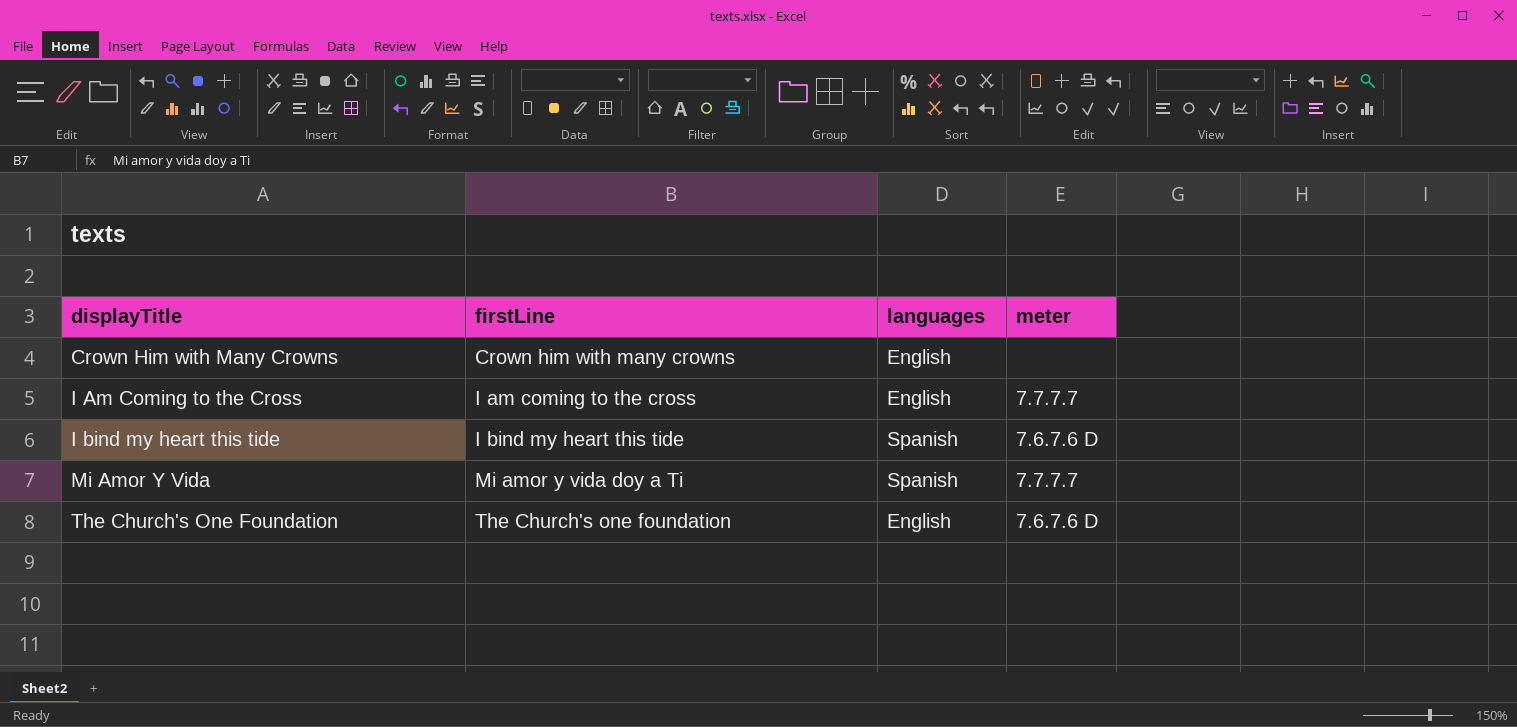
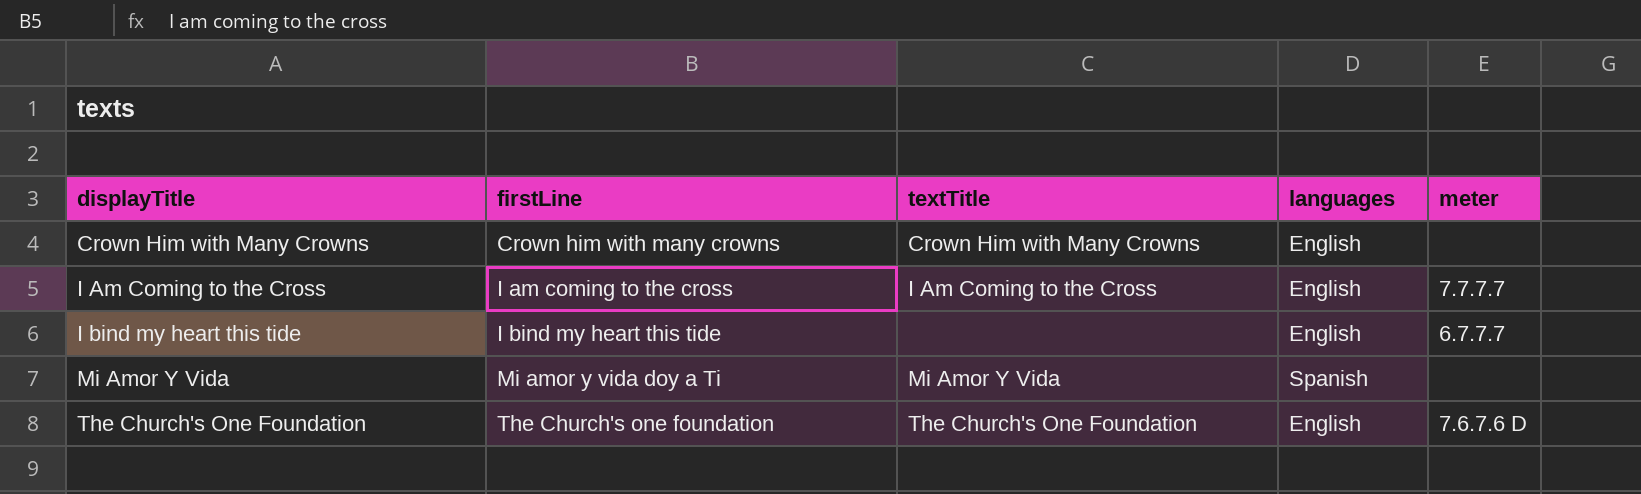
column textTitle | position: none -> 3
I bind my heart this tide | languages: Spanish -> English
I bind my heart this tide | meter: 7.6.7.6 D -> 6.7.7.7
Mi Amor Y Vida | meter: 7.7.7.7 -> none

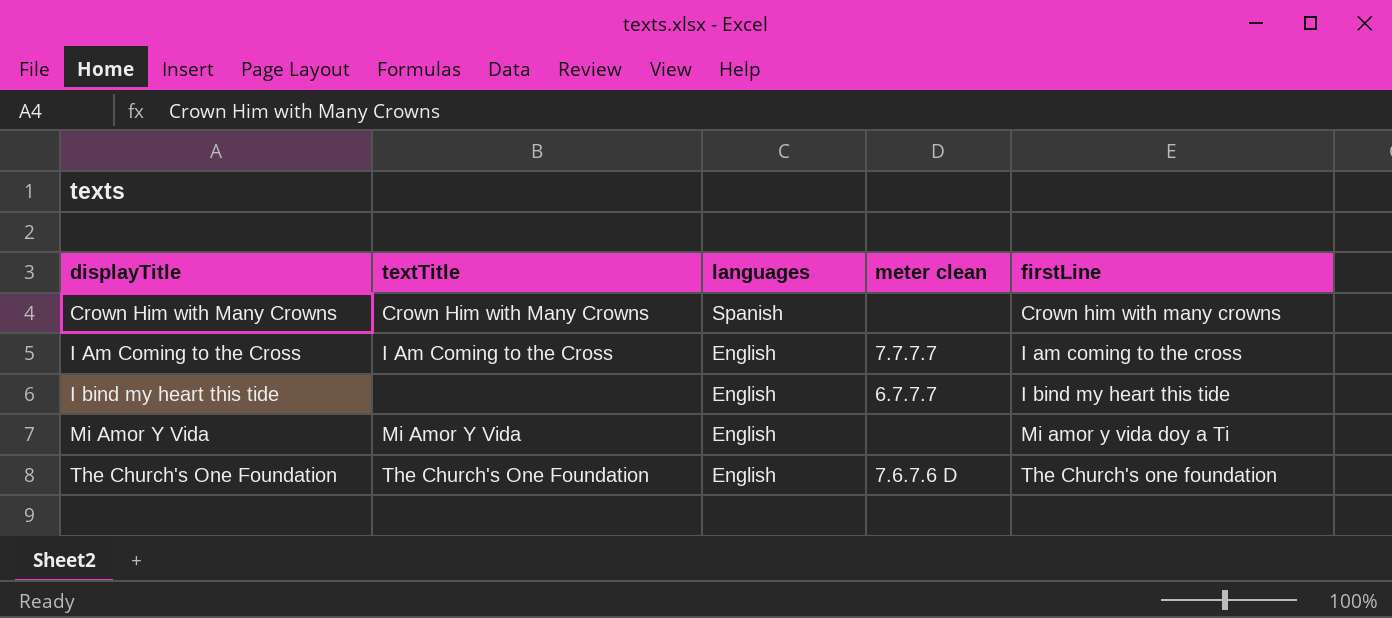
column name: meter -> meter clean
column firstLine | position: 2 -> 5
Crown Him with Many Crowns | languages: English -> Spanish
Mi Amor Y Vida | languages: Spanish -> English

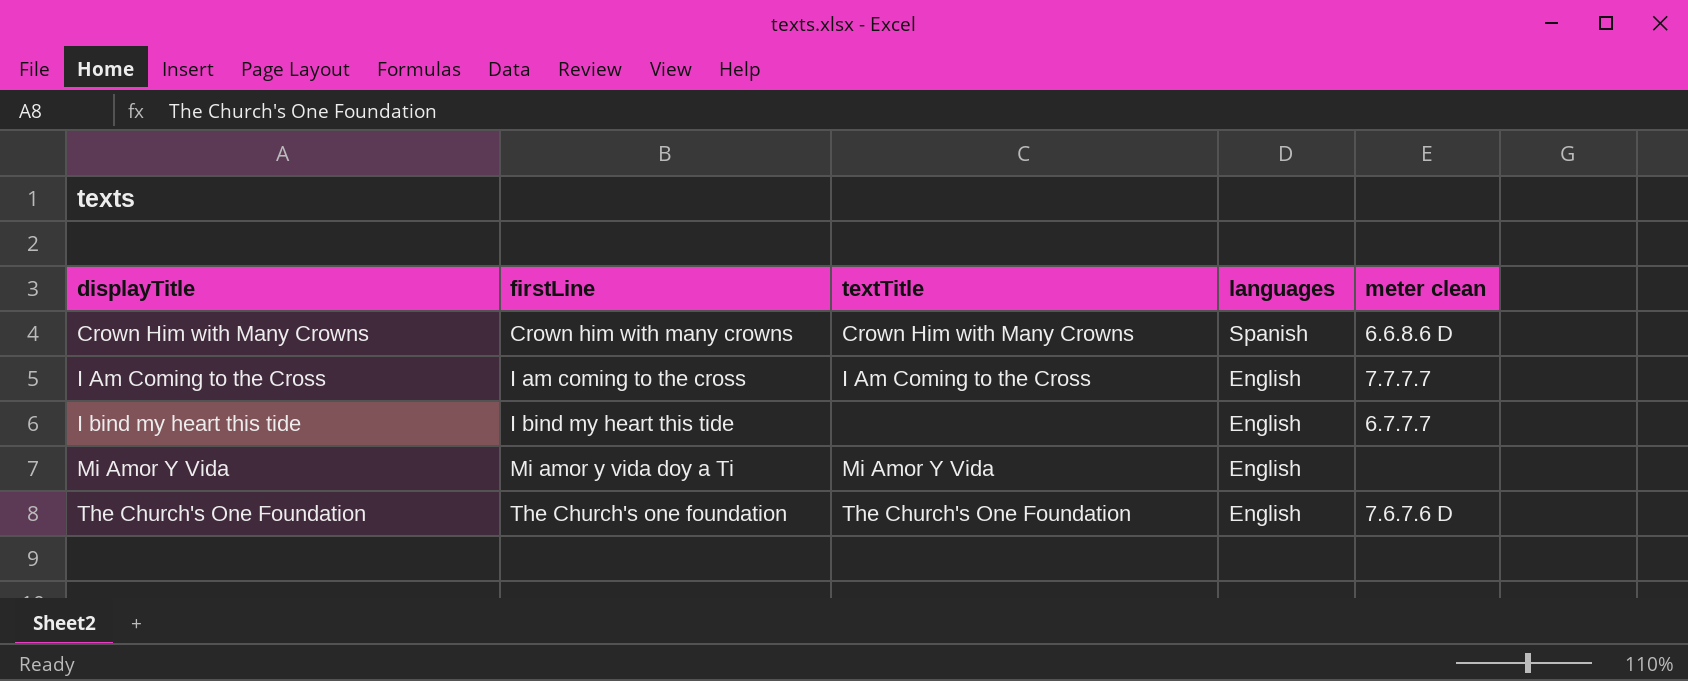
column firstLine | position: 5 -> 2
Crown Him with Many Crowns | meter clean: none -> 6.6.8.6 D

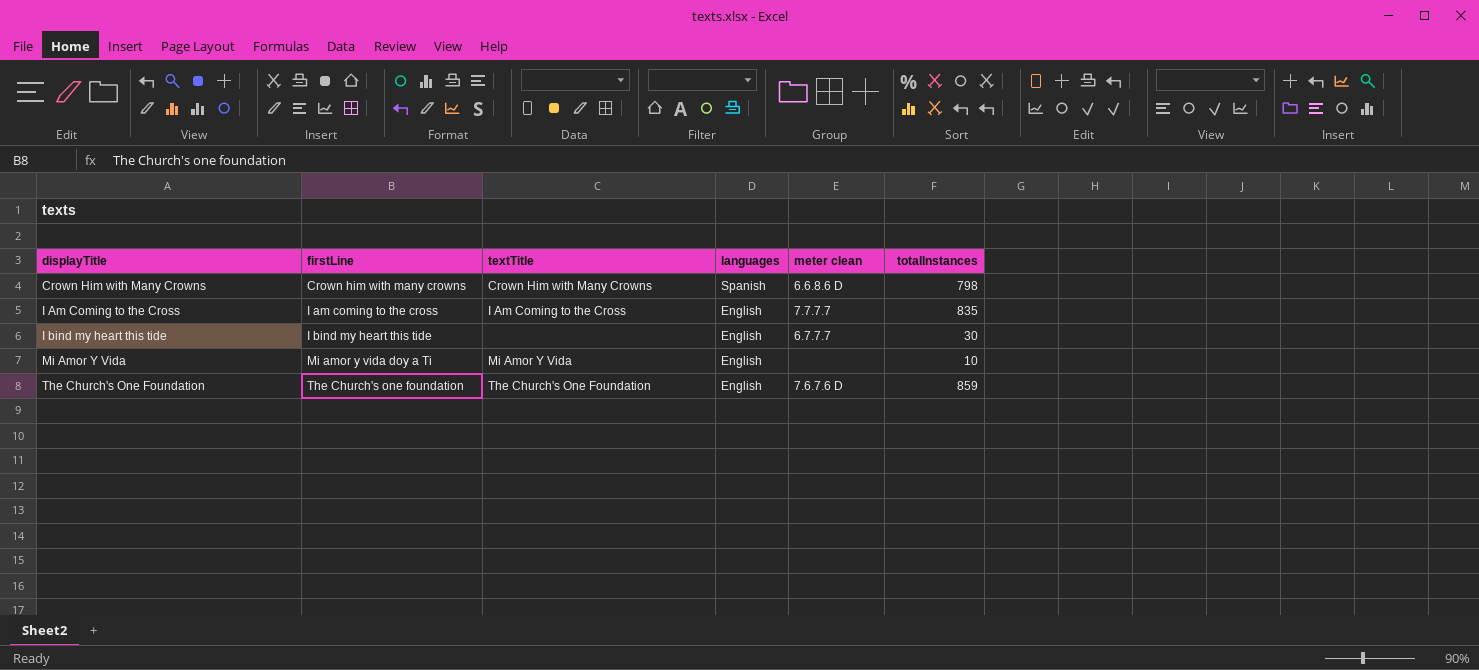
column totalInstances | position: none -> 6

